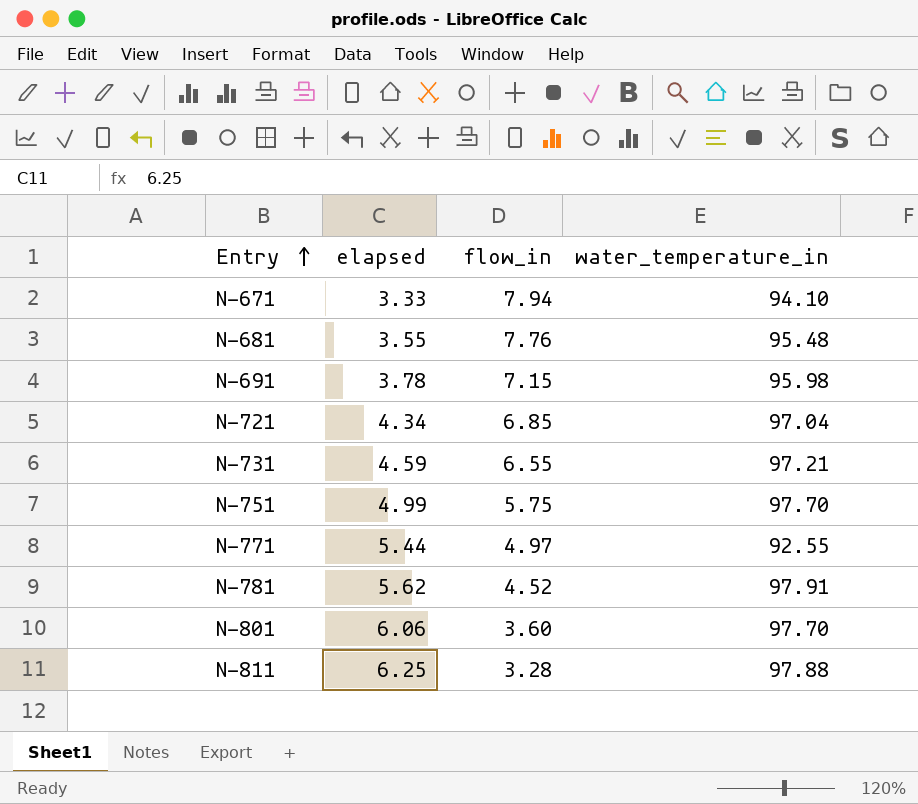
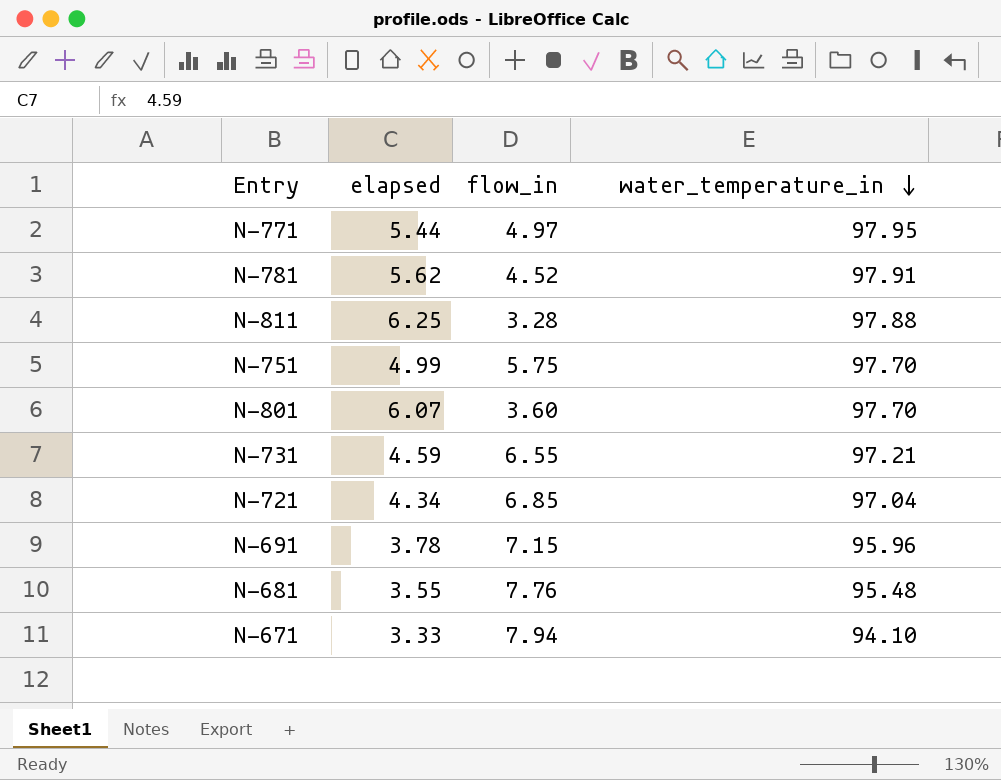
row order: Entry ascending -> water_temperature_in descending
N-771 | water_temperature_in: 92.55 -> 97.95
N-801 | elapsed: 6.06 -> 6.07
N-691 | water_temperature_in: 95.98 -> 95.96

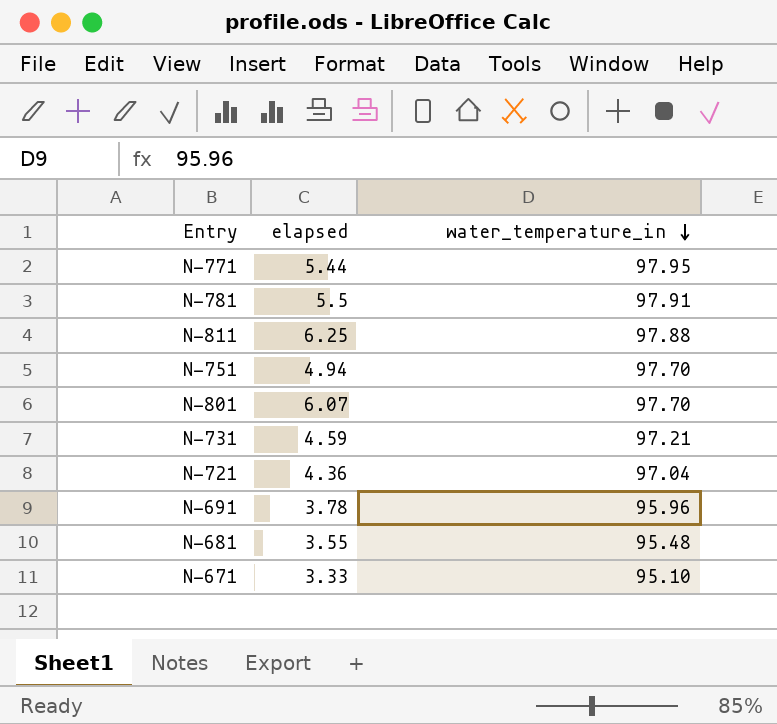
column flow_in | position: 3 -> none
N-781 | elapsed: 5.62 -> 5.5
N-751 | elapsed: 4.99 -> 4.94
N-721 | elapsed: 4.34 -> 4.36
N-671 | water_temperature_in: 94.10 -> 95.10

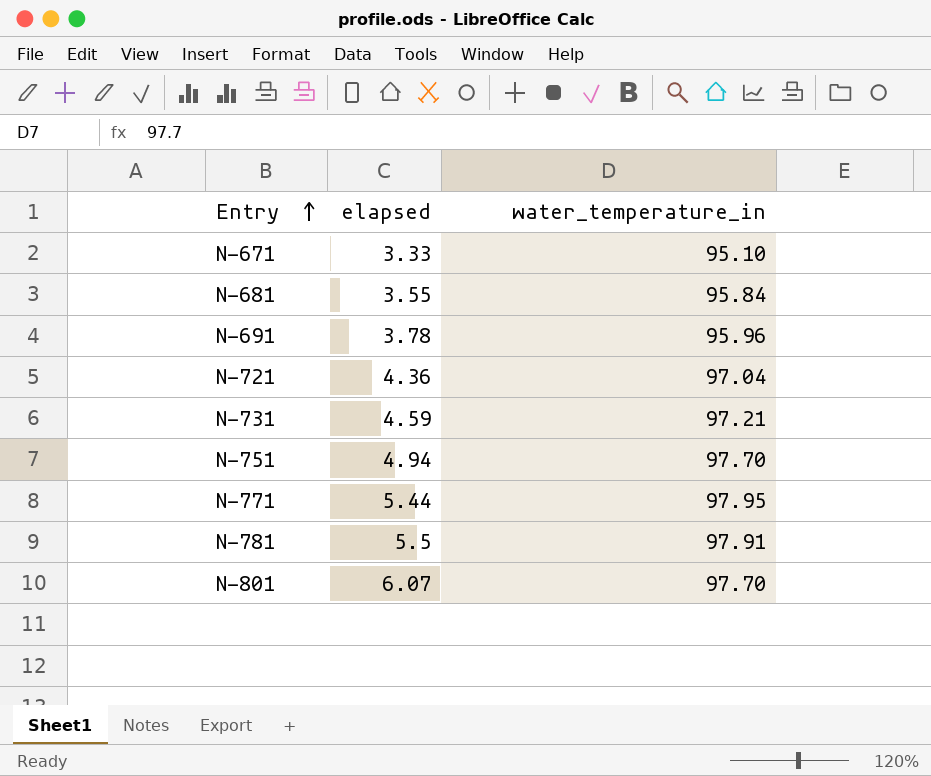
row order: water_temperature_in descending -> Entry ascending
row N-811: 6.25 | 97.88 -> none
N-681 | water_temperature_in: 95.48 -> 95.84

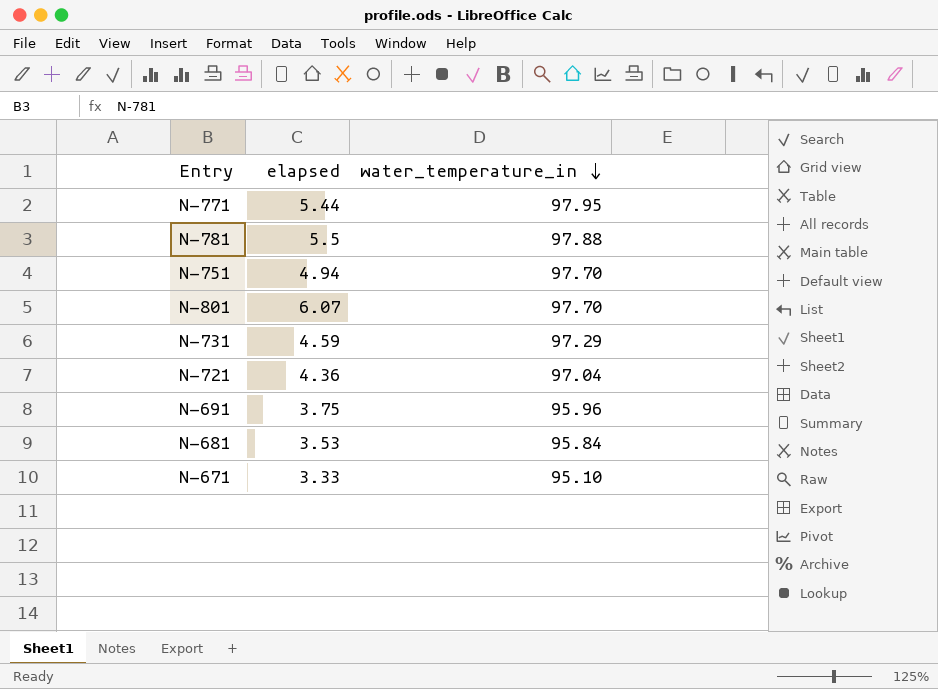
row order: Entry ascending -> water_temperature_in descending
N-781 | water_temperature_in: 97.91 -> 97.88
N-731 | water_temperature_in: 97.21 -> 97.29
N-691 | elapsed: 3.78 -> 3.75
N-681 | elapsed: 3.55 -> 3.53

